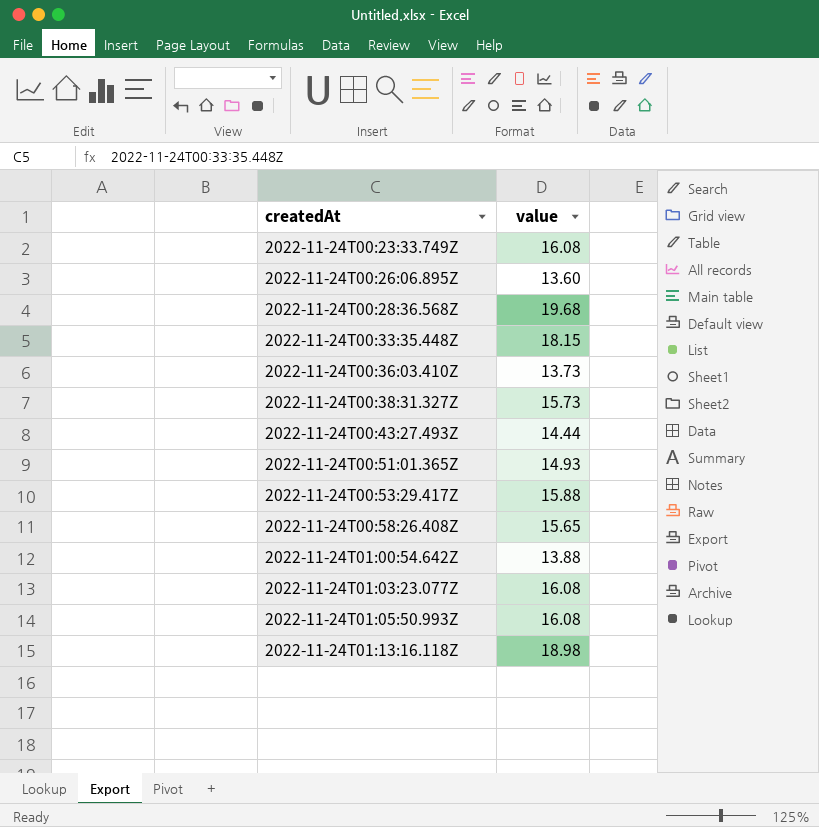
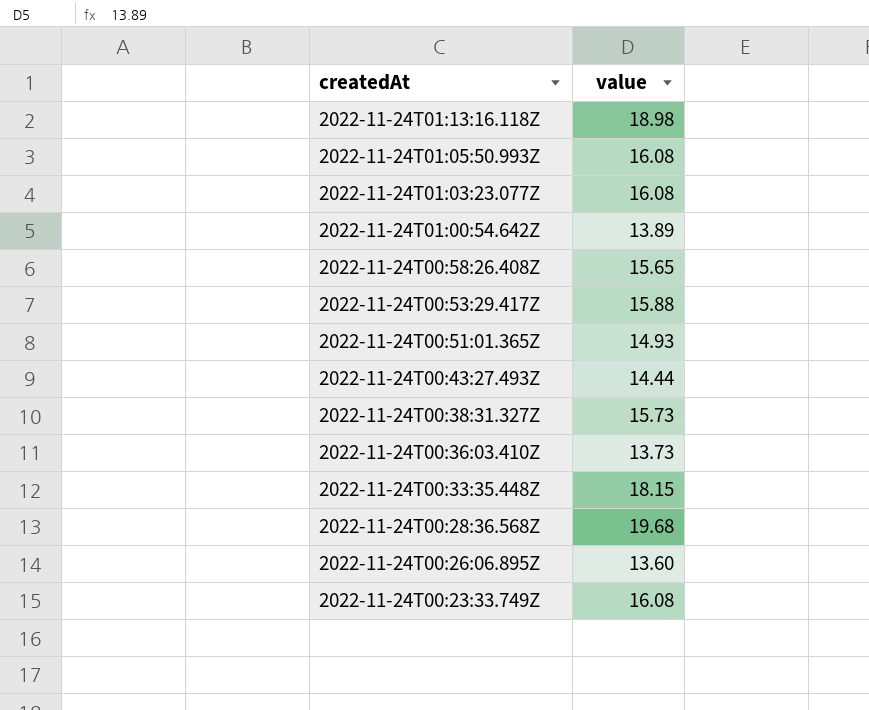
row order: createdAt ascending -> createdAt descending
2022-11-24T01:00:54.642Z | value: 13.88 -> 13.89

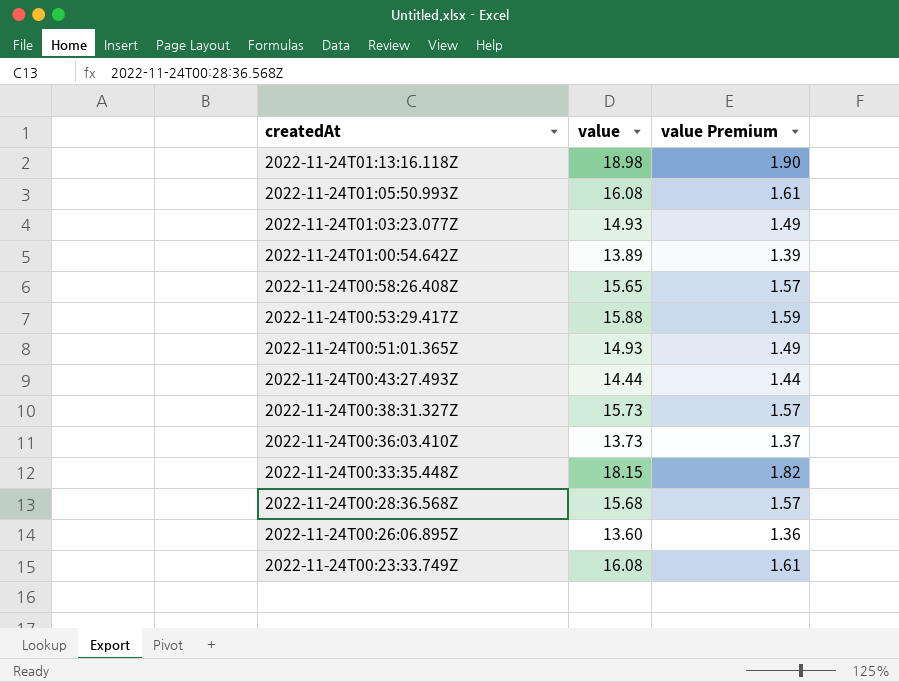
column value Premium | formula: none -> [value] * 0.1
2022-11-24T01:03:23.077Z | value: 16.08 -> 14.93
2022-11-24T00:28:36.568Z | value: 19.68 -> 15.68

